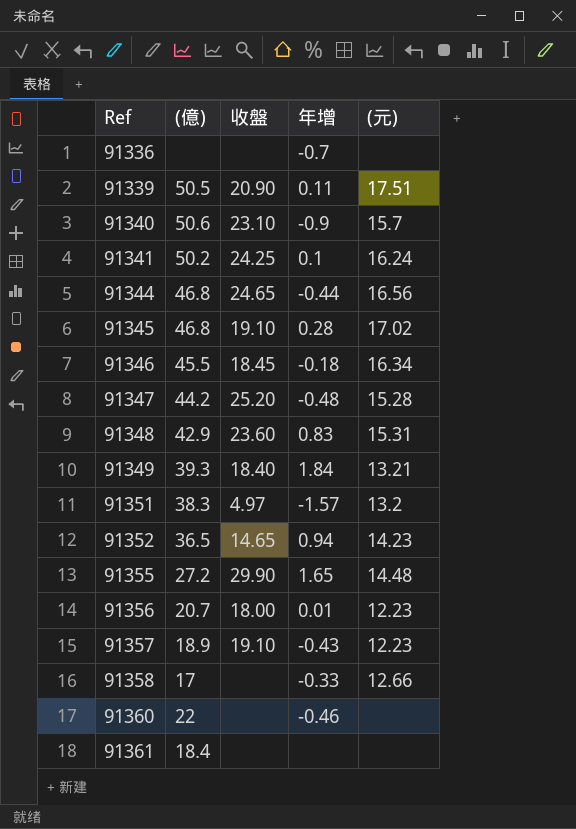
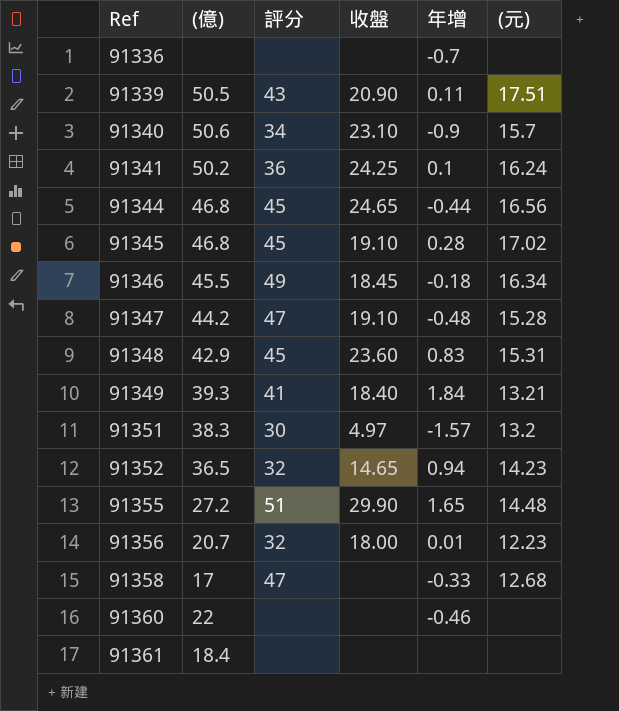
column 評分 | position: none -> 3
row 91357: 18.9 | 19.10 | -0.43 | 12.23 -> none
91347 | 收盤: 25.20 -> 19.10
91358 | (元): 12.66 -> 12.68

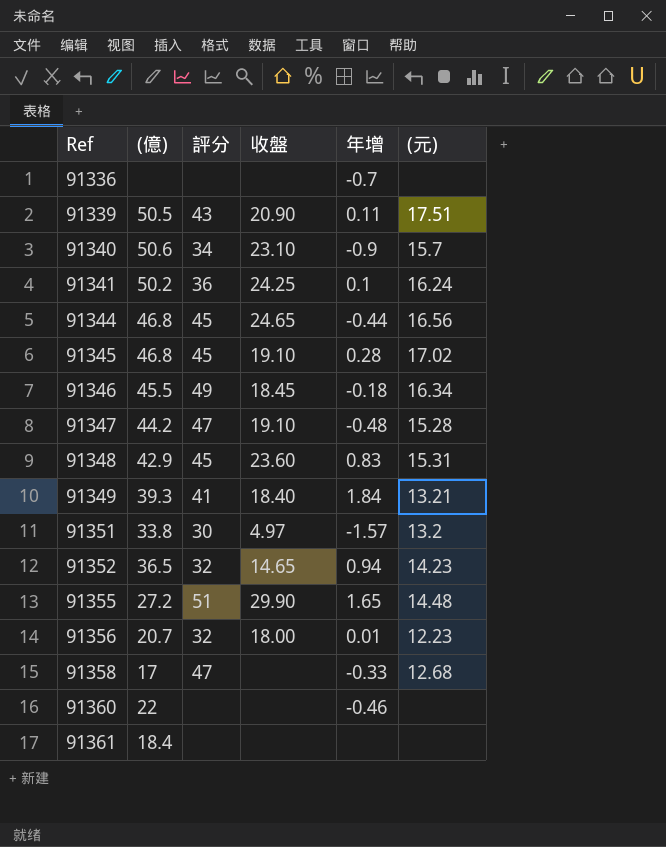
91351 | (億): 38.3 -> 33.8

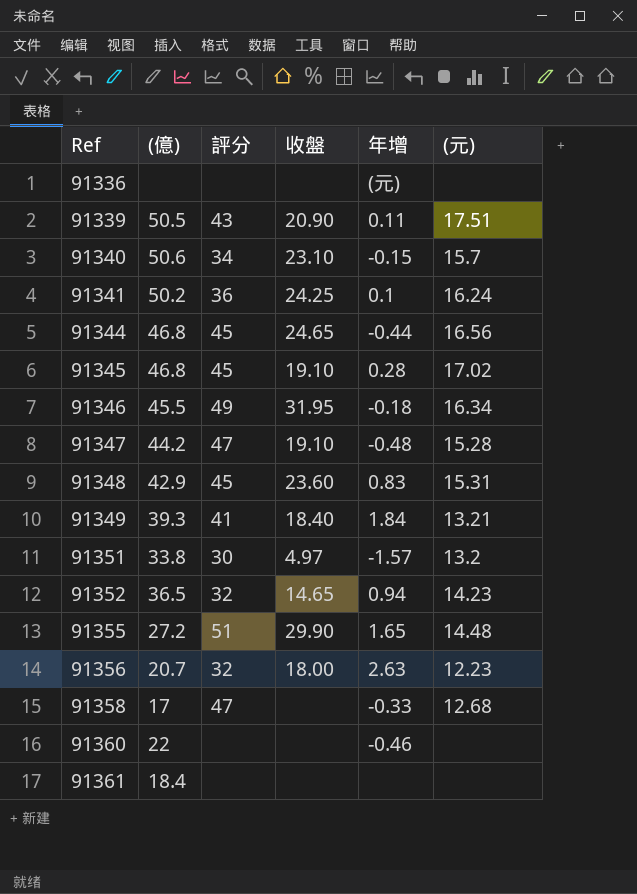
91336 | 年增: -0.7 -> (元)
91340 | 年增: -0.9 -> -0.15
91346 | 收盤: 18.45 -> 31.95
91356 | 年增: 0.01 -> 2.63

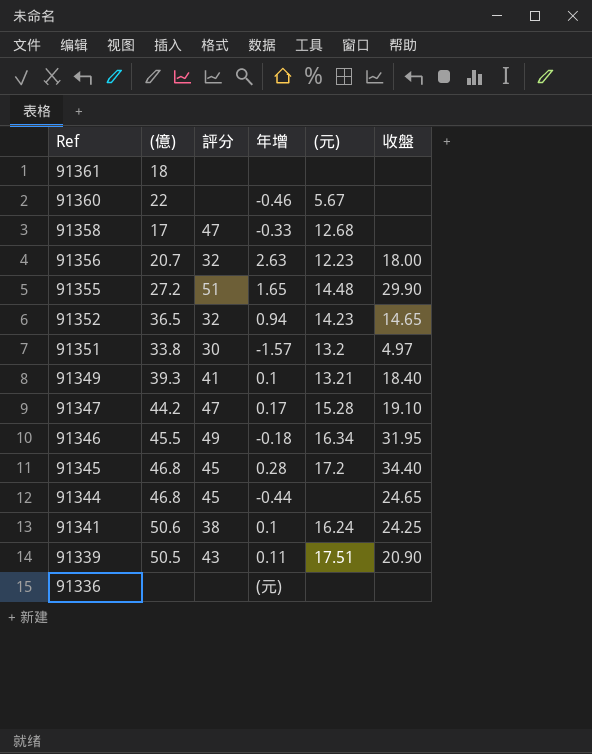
row order: Ref ascending -> Ref descending
column 收盤 | position: 4 -> 6
row 91340: 50.6 | 34 | 23.10 | -0.15 | 15.7 -> none
row 91348: 42.9 | 45 | 23.60 | 0.83 | 15.31 -> none
91361 | (億): 18.4 -> 18
91360 | (元): none -> 5.67
91349 | 年增: 1.84 -> 0.1
91347 | 年增: -0.48 -> 0.17
91345 | (元): 17.02 -> 17.2
91345 | 收盤: 19.10 -> 34.40
91344 | (元): 16.56 -> none
91341 | (億): 50.2 -> 50.6
91341 | 評分: 36 -> 38

